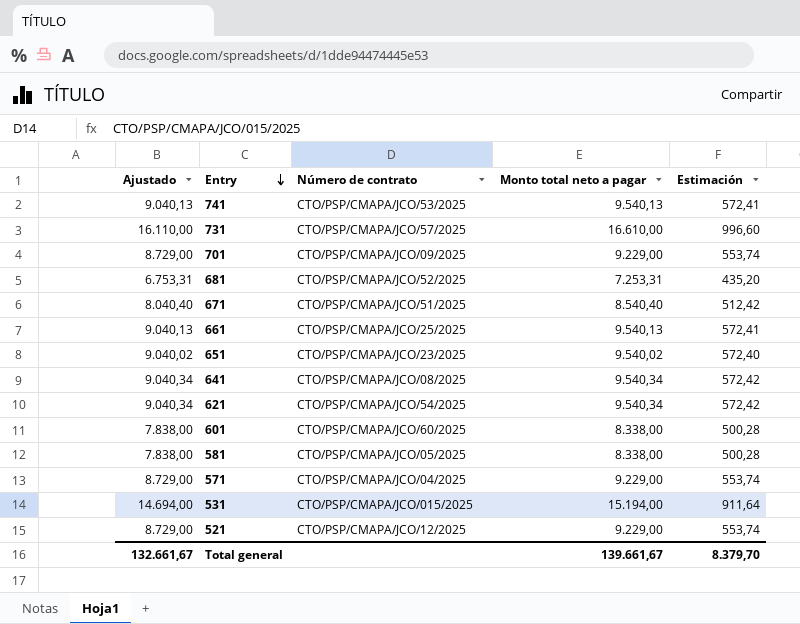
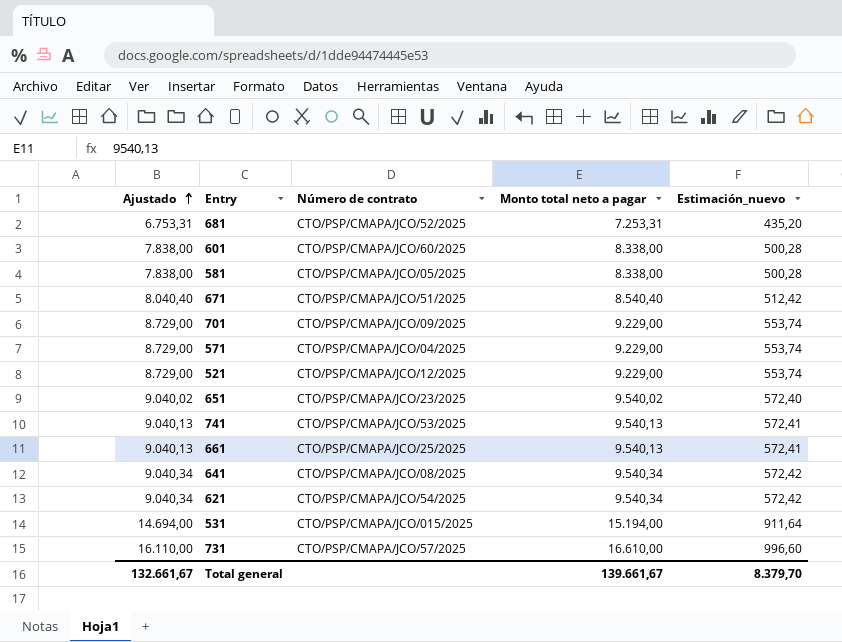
row order: Entry descending -> Ajustado ascending
column name: Estimación -> Estimación_nuevo

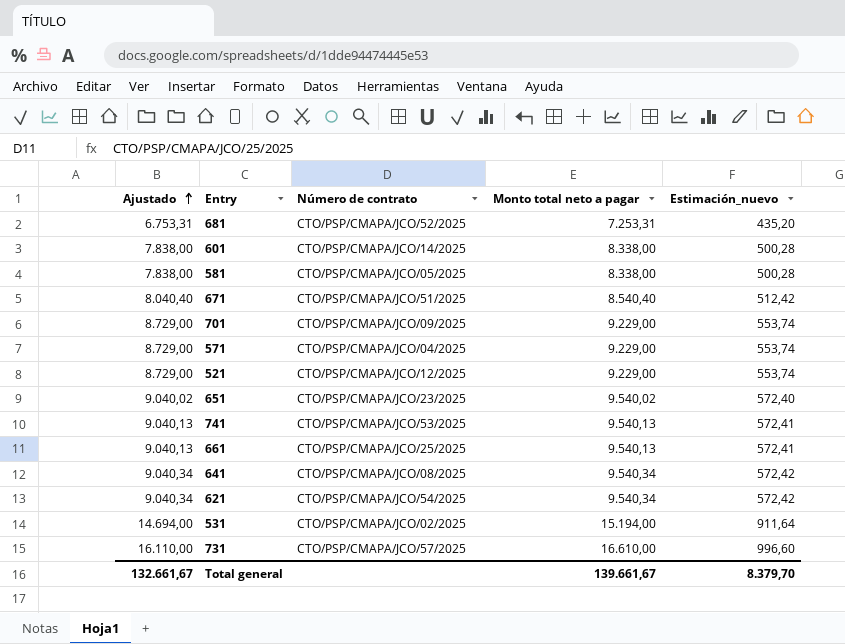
601 | Número de contrato: CTO/PSP/CMAPA/JCO/60/2025 -> CTO/PSP/CMAPA/JCO/14/2025
531 | Número de contrato: CTO/PSP/CMAPA/JCO/015/2025 -> CTO/PSP/CMAPA/JCO/02/2025

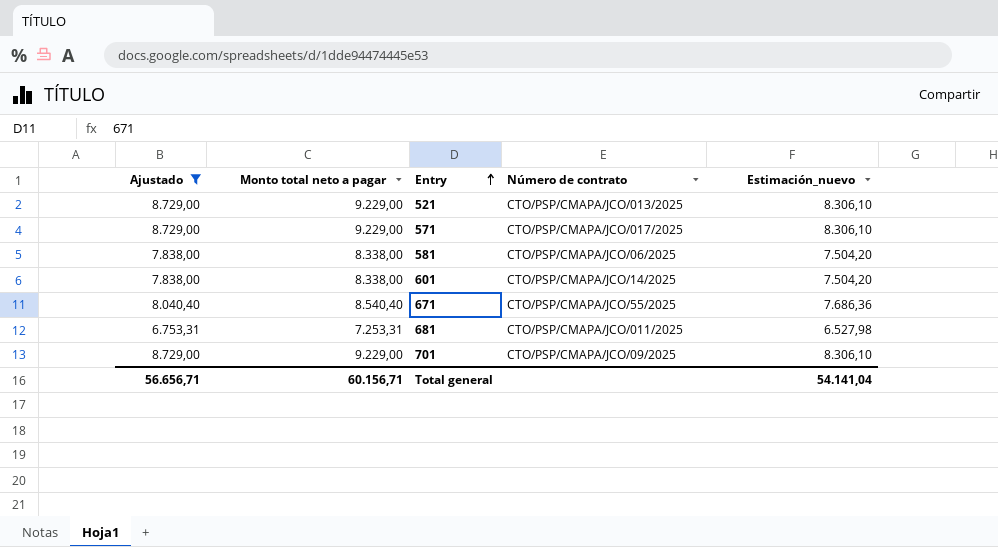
filter: none -> Ajustado <= 8.729,00
row order: Ajustado ascending -> Entry ascending
column Monto total neto a pagar | position: 4 -> 2
column Estimación_nuevo | formula: [Monto total neto a pagar] * 0,06 -> [Monto total neto a pagar] * 0,9
521 | Número de contrato: CTO/PSP/CMAPA/JCO/12/2025 -> CTO/PSP/CMAPA/JCO/013/2025
571 | Número de contrato: CTO/PSP/CMAPA/JCO/04/2025 -> CTO/PSP/CMAPA/JCO/017/2025
581 | Número de contrato: CTO/PSP/CMAPA/JCO/05/2025 -> CTO/PSP/CMAPA/JCO/06/2025
671 | Número de contrato: CTO/PSP/CMAPA/JCO/51/2025 -> CTO/PSP/CMAPA/JCO/55/2025
681 | Número de contrato: CTO/PSP/CMAPA/JCO/52/2025 -> CTO/PSP/CMAPA/JCO/011/2025
Total general | Ajustado: 132.661,67 -> 56.656,71
Total general | Monto total neto a pagar: 139.661,67 -> 60.156,71
Total general | Estimación_nuevo: 8.379,70 -> 54.141,04

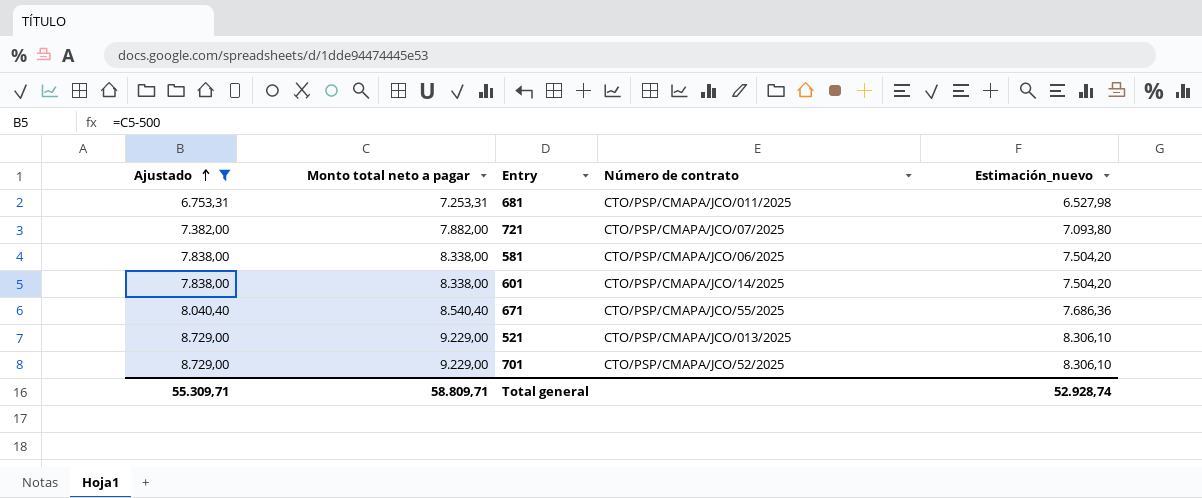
row order: Entry ascending -> Ajustado ascending
row 571: 8.729,00 | 9.229,00 | CTO/PSP/CMAPA/JCO/017/2025 | 8.306,10 -> none
row 721: none -> 7.382,00 | 7.882,00 | CTO/PSP/CMAPA/JCO/07/2025 | 7.093,80
701 | Número de contrato: CTO/PSP/CMAPA/JCO/09/2025 -> CTO/PSP/CMAPA/JCO/52/2025
Total general | Ajustado: 56.656,71 -> 55.309,71
Total general | Monto total neto a pagar: 60.156,71 -> 58.809,71
Total general | Estimación_nuevo: 54.141,04 -> 52.928,74

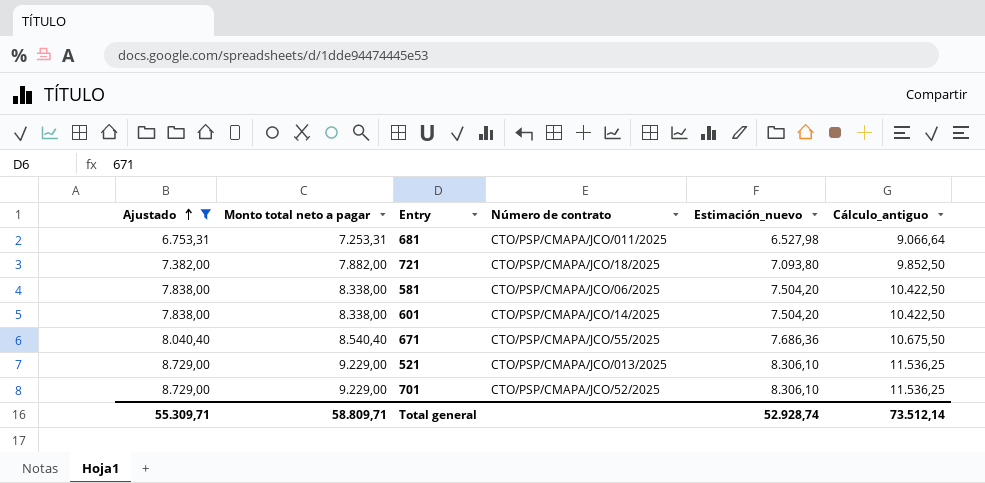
column Cálculo_antiguo | formula: none -> [Monto total neto a pagar] * 1,25
721 | Número de contrato: CTO/PSP/CMAPA/JCO/07/2025 -> CTO/PSP/CMAPA/JCO/18/2025

